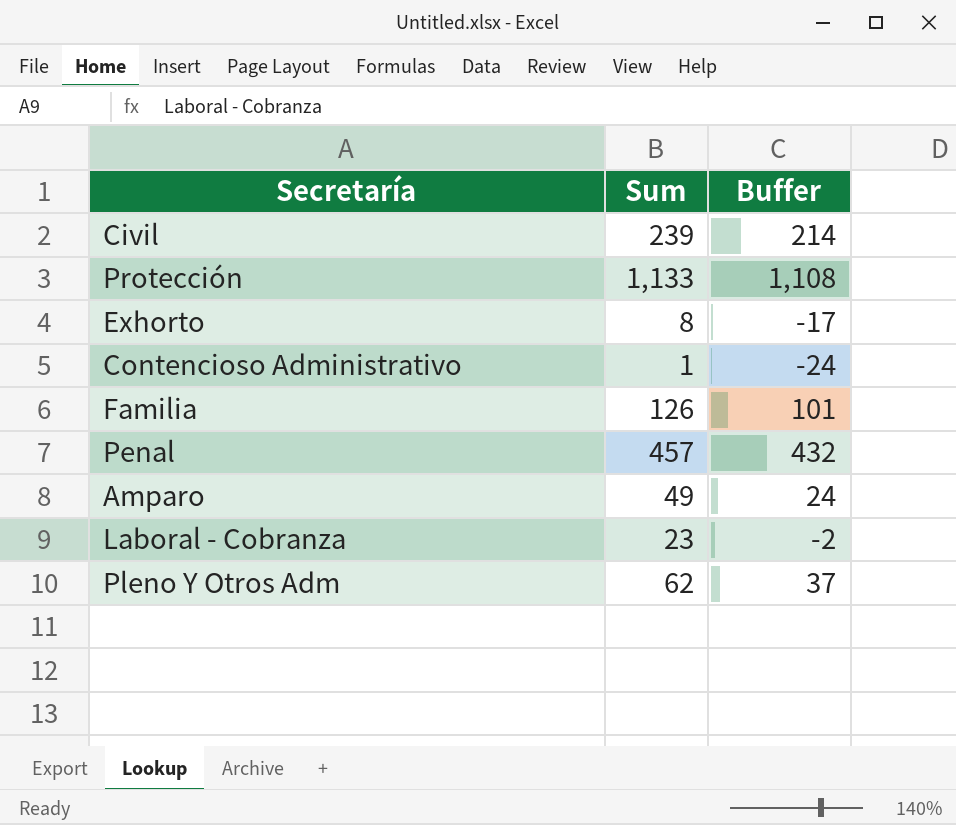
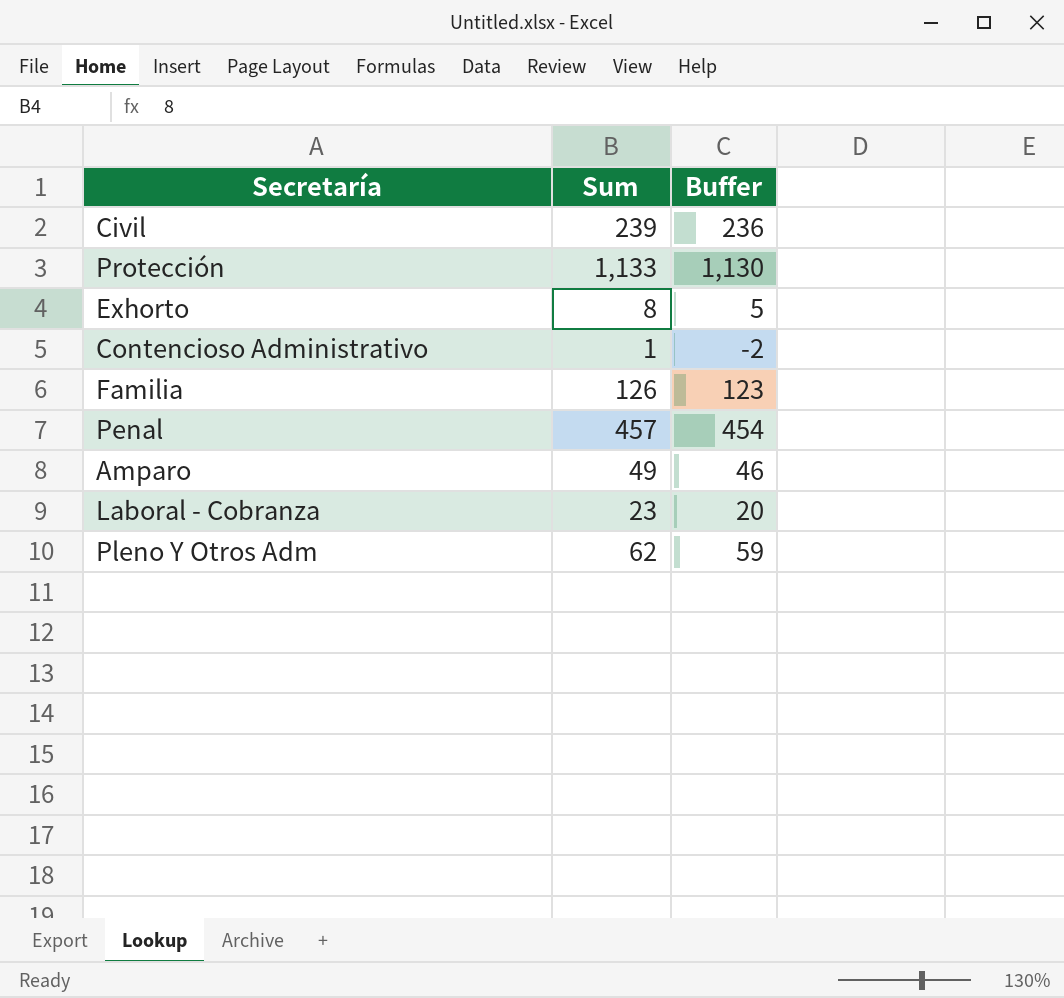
column Buffer | formula: [Sum] - 25 -> [Sum] - 3

